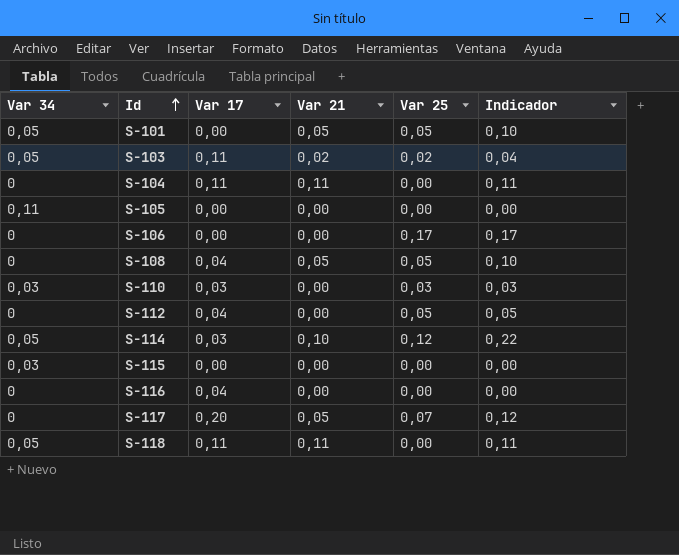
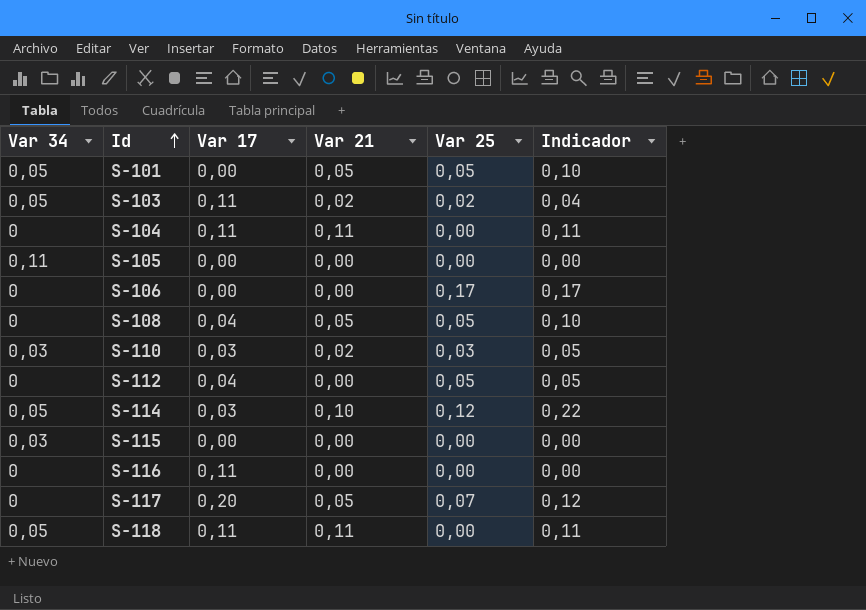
S-110 | Var 21: 0,00 -> 0,02
S-110 | Indicador: 0,03 -> 0,05
S-116 | Var 17: 0,04 -> 0,11

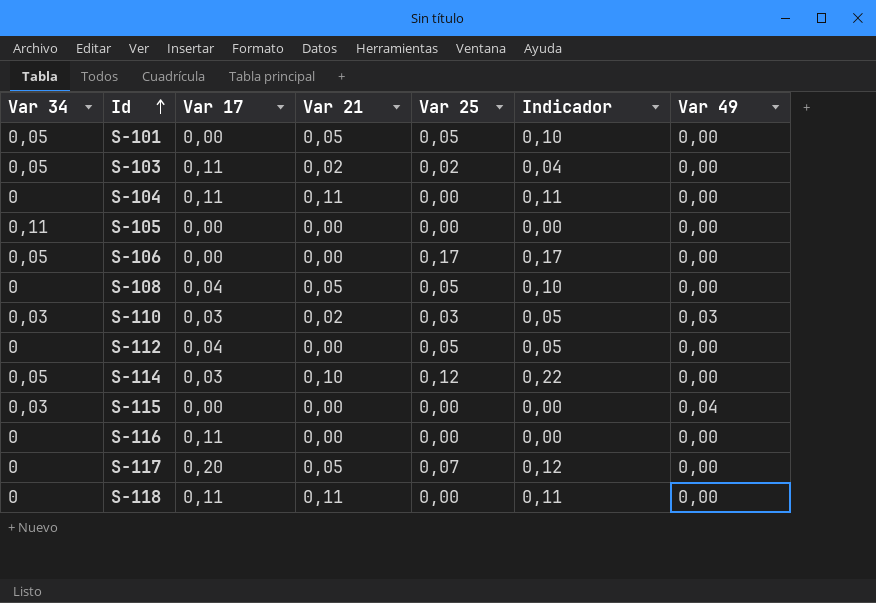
column Var 49 | position: none -> 7
S-106 | Var 34: 0 -> 0,05
S-118 | Var 34: 0,05 -> 0

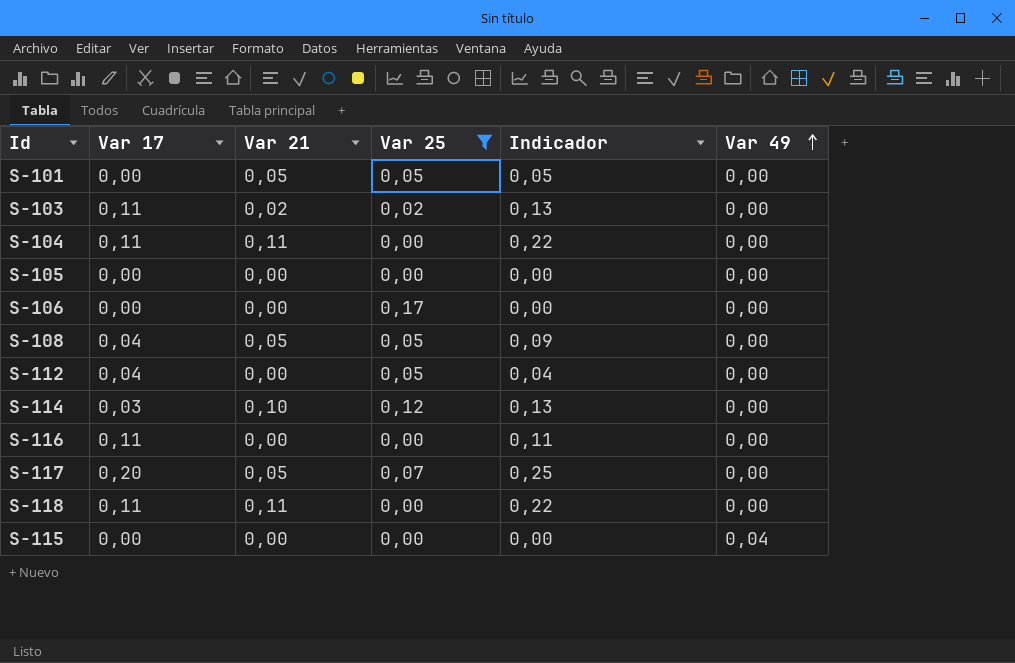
filter: none -> Var 25 != 0,03
row order: Id ascending -> Var 49 ascending
column Var 34 | position: 1 -> none
column Indicador | formula: [Var 21] + [Var 25] -> [Var 17] + [Var 21]

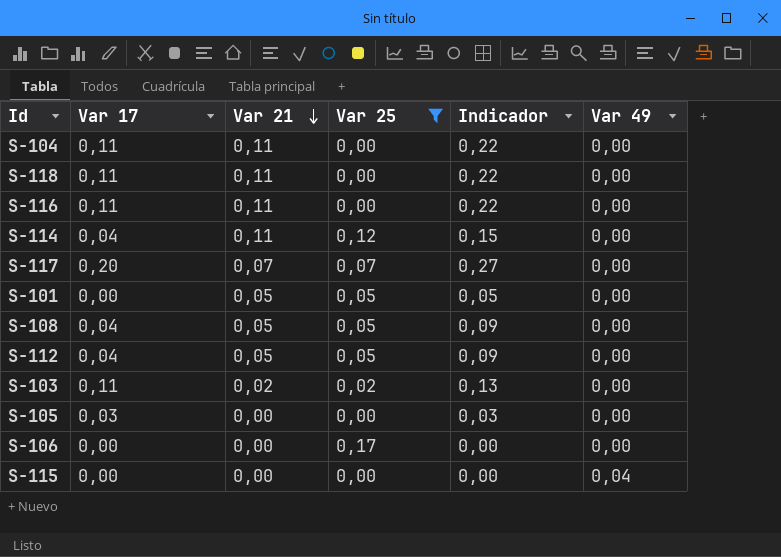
row order: Var 49 ascending -> Var 21 descending
S-116 | Var 21: 0,00 -> 0,11
S-116 | Indicador: 0,11 -> 0,22
S-114 | Var 17: 0,03 -> 0,04
S-114 | Var 21: 0,10 -> 0,11
S-114 | Indicador: 0,13 -> 0,15
S-117 | Var 21: 0,05 -> 0,07
S-117 | Indicador: 0,25 -> 0,27
S-112 | Var 21: 0,00 -> 0,05
S-112 | Indicador: 0,04 -> 0,09
S-105 | Var 17: 0,00 -> 0,03
S-105 | Indicador: 0,00 -> 0,03

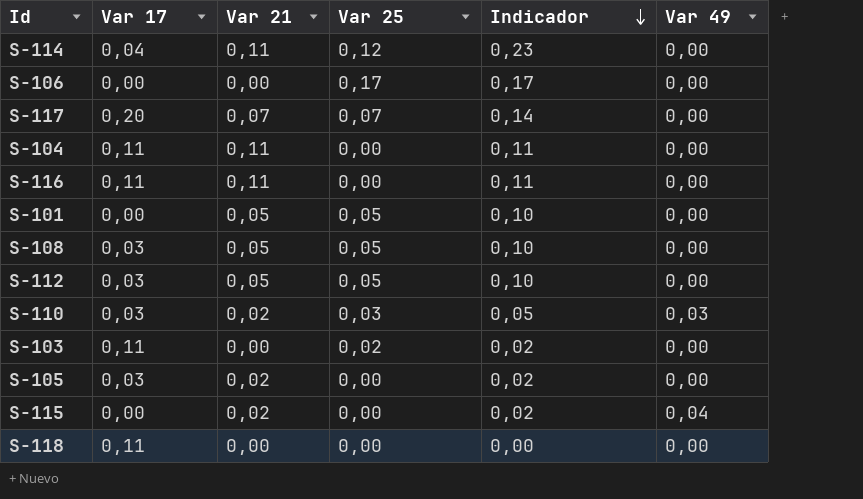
filter: Var 25 != 0,03 -> none
row order: Var 21 descending -> Indicador descending
column Indicador | formula: [Var 17] + [Var 21] -> [Var 21] + [Var 25]
S-108 | Var 17: 0,04 -> 0,03
S-112 | Var 17: 0,04 -> 0,03
S-103 | Var 21: 0,02 -> 0,00
S-105 | Var 21: 0,00 -> 0,02
S-115 | Var 21: 0,00 -> 0,02
S-118 | Var 21: 0,11 -> 0,00

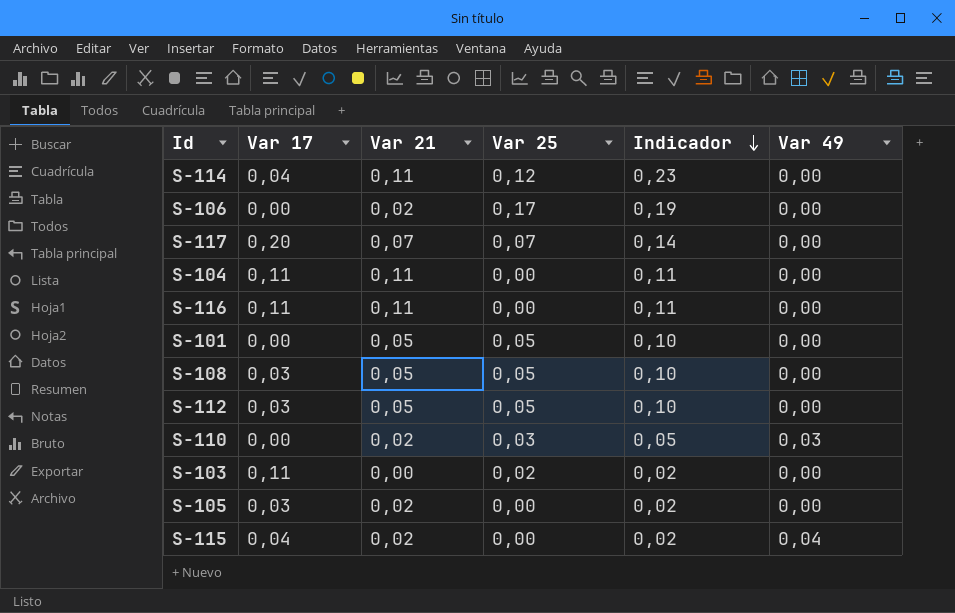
row S-118: 0,11 | 0,00 | 0,00 | 0,00 | 0,00 -> none
S-106 | Var 21: 0,00 -> 0,02
S-106 | Indicador: 0,17 -> 0,19
S-110 | Var 17: 0,03 -> 0,00
S-115 | Var 17: 0,00 -> 0,04

